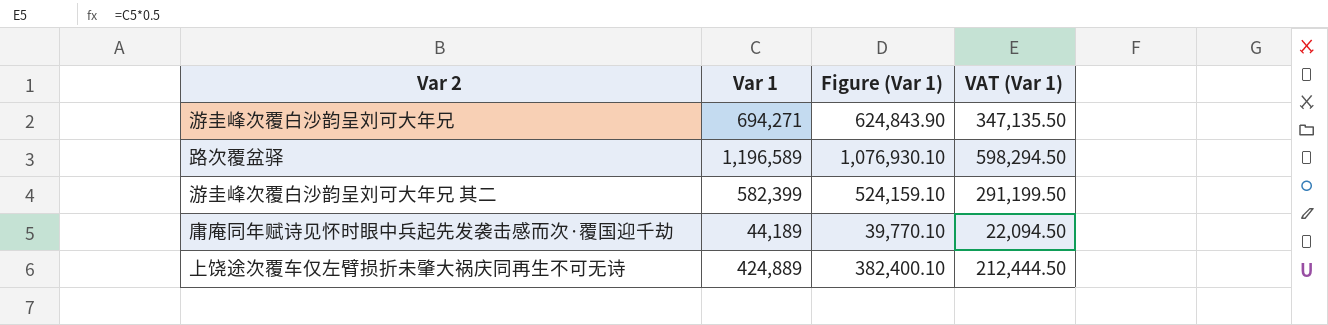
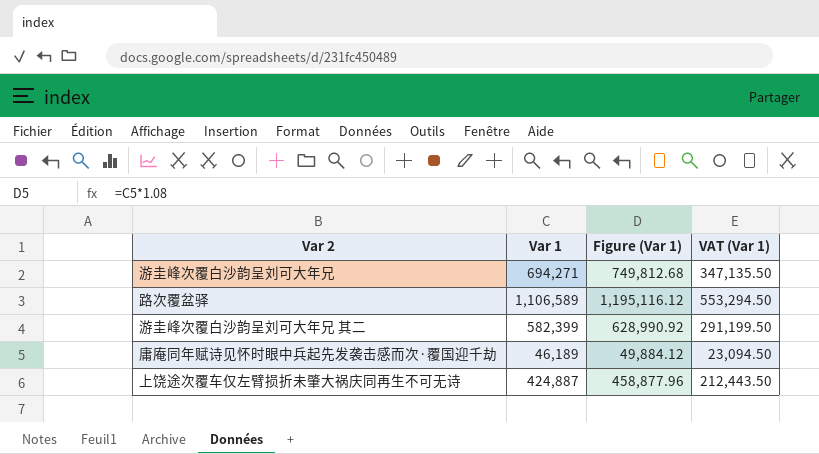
column Figure (Var 1) | formula: [Var 1] * 0.9 -> [Var 1] * 1.08
路次覆盆驿 | Var 1: 1,196,589 -> 1,106,589
路次覆盆驿 | VAT (Var 1): 598,294.50 -> 553,294.50
庸庵同年赋诗见怀时眼中兵起先发袭击感而次·覆国迎千劫 | Var 1: 44,189 -> 46,189
庸庵同年赋诗见怀时眼中兵起先发袭击感而次·覆国迎千劫 | VAT (Var 1): 22,094.50 -> 23,094.50
上饶途次覆车仅左臂损折未肇大祸庆同再生不可无诗 | Var 1: 424,889 -> 424,887
上饶途次覆车仅左臂损折未肇大祸庆同再生不可无诗 | VAT (Var 1): 212,444.50 -> 212,443.50

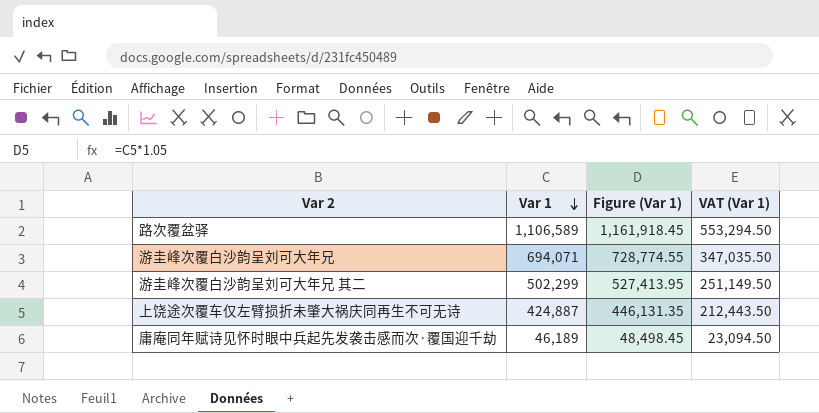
row order: none -> Var 1 descending
column Figure (Var 1) | formula: [Var 1] * 1.08 -> [Var 1] * 1.05
游圭峰次覆白沙韵呈刘可大年兄 | Var 1: 694,271 -> 694,071
游圭峰次覆白沙韵呈刘可大年兄 | VAT (Var 1): 347,135.50 -> 347,035.50
游圭峰次覆白沙韵呈刘可大年兄 其二 | Var 1: 582,399 -> 502,299
游圭峰次覆白沙韵呈刘可大年兄 其二 | VAT (Var 1): 291,199.50 -> 251,149.50

